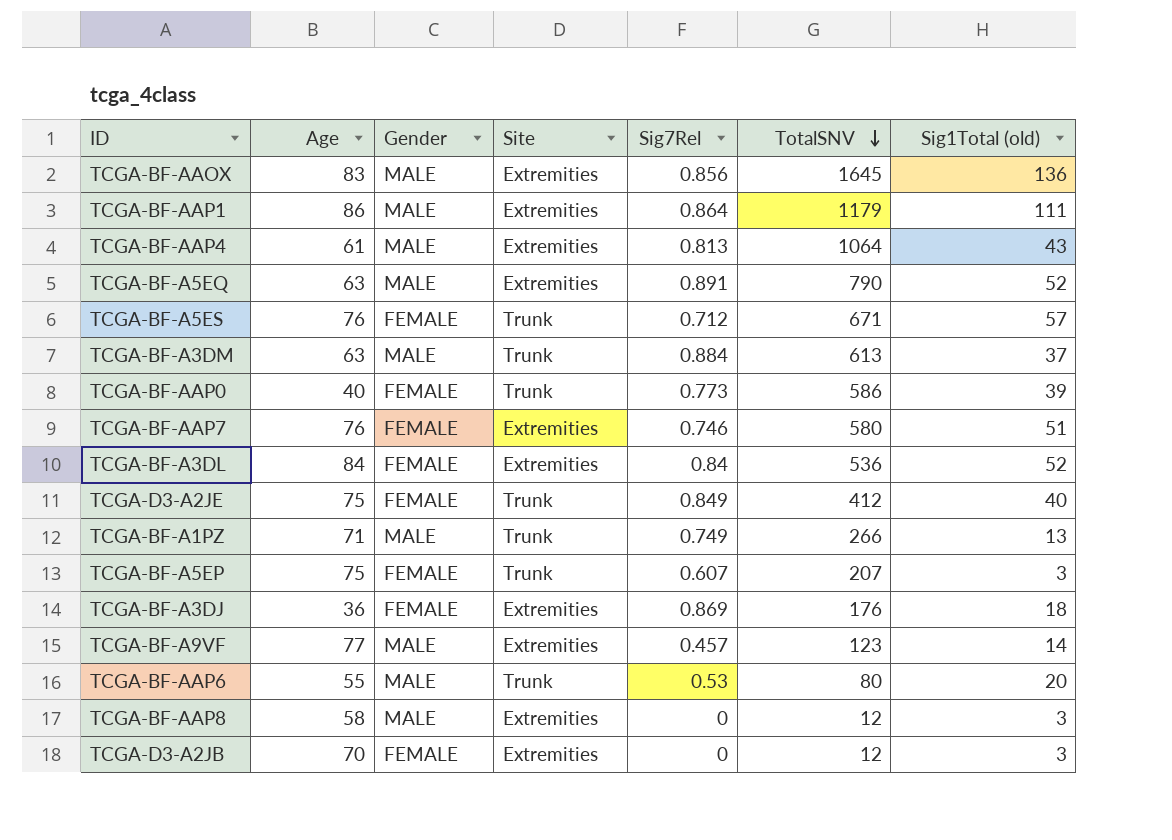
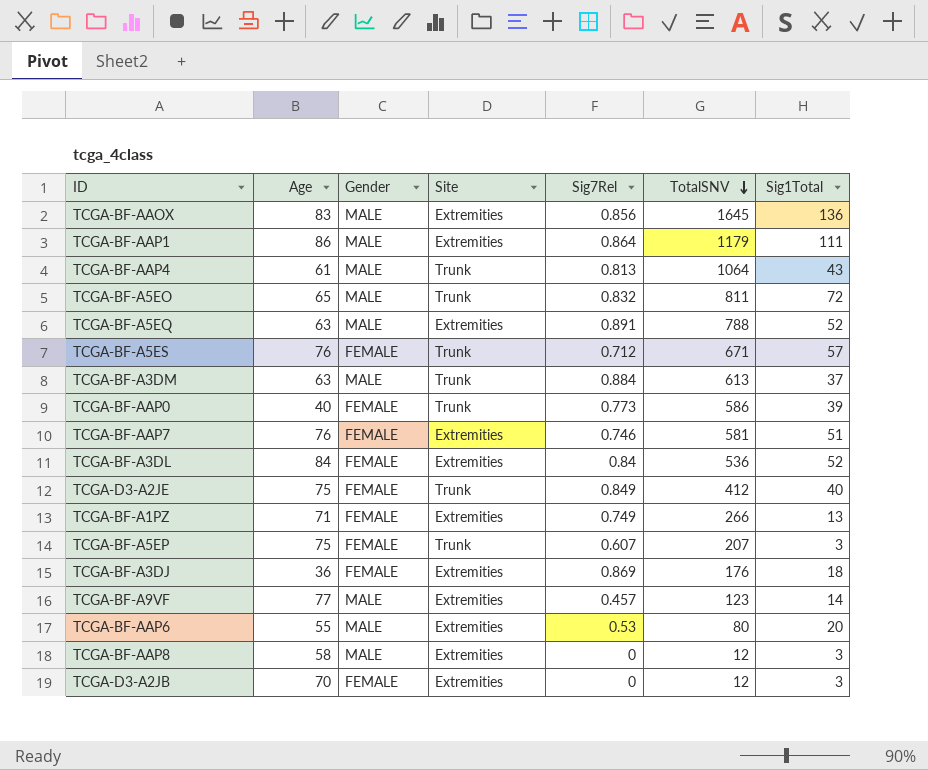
column name: Sig1Total (old) -> Sig1Total
TCGA-BF-AAP4 | Site: Extremities -> Trunk
row TCGA-BF-A5EO: none -> 65 | MALE | Trunk | 0.832 | 811 | 72
TCGA-BF-A5EQ | TotalSNV: 790 -> 788
TCGA-BF-AAP7 | TotalSNV: 580 -> 581
TCGA-BF-A1PZ | Gender: MALE -> FEMALE
TCGA-BF-A1PZ | Site: Trunk -> Extremities
TCGA-BF-AAP6 | Site: Trunk -> Extremities

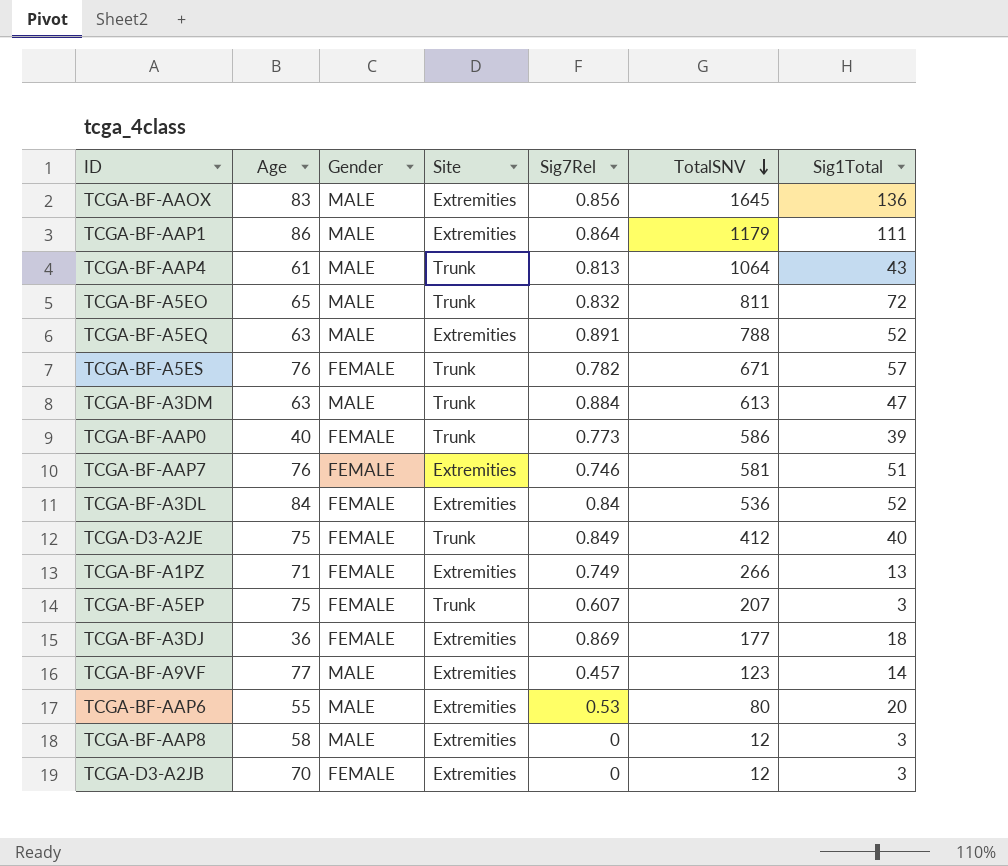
TCGA-BF-A5ES | Sig7Rel: 0.712 -> 0.782
TCGA-BF-A3DM | Sig1Total: 37 -> 47
TCGA-BF-A3DJ | TotalSNV: 176 -> 177

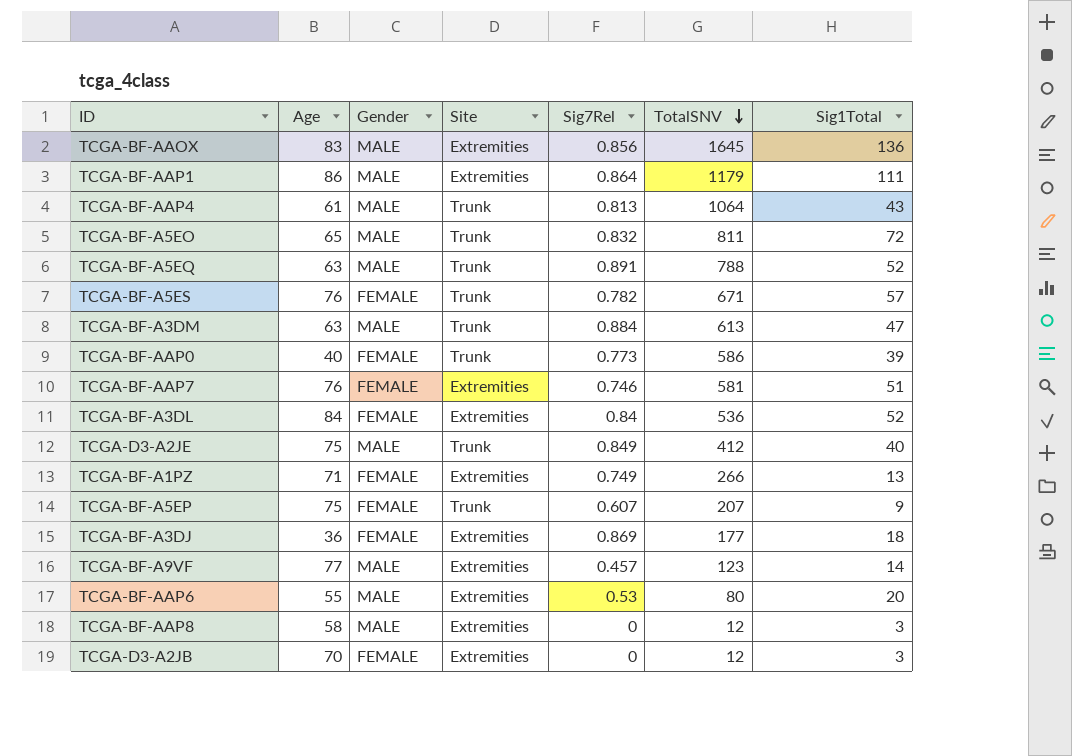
TCGA-BF-A5EQ | Site: Extremities -> Trunk
TCGA-D3-A2JE | Gender: FEMALE -> MALE
TCGA-BF-A5EP | Sig1Total: 3 -> 9

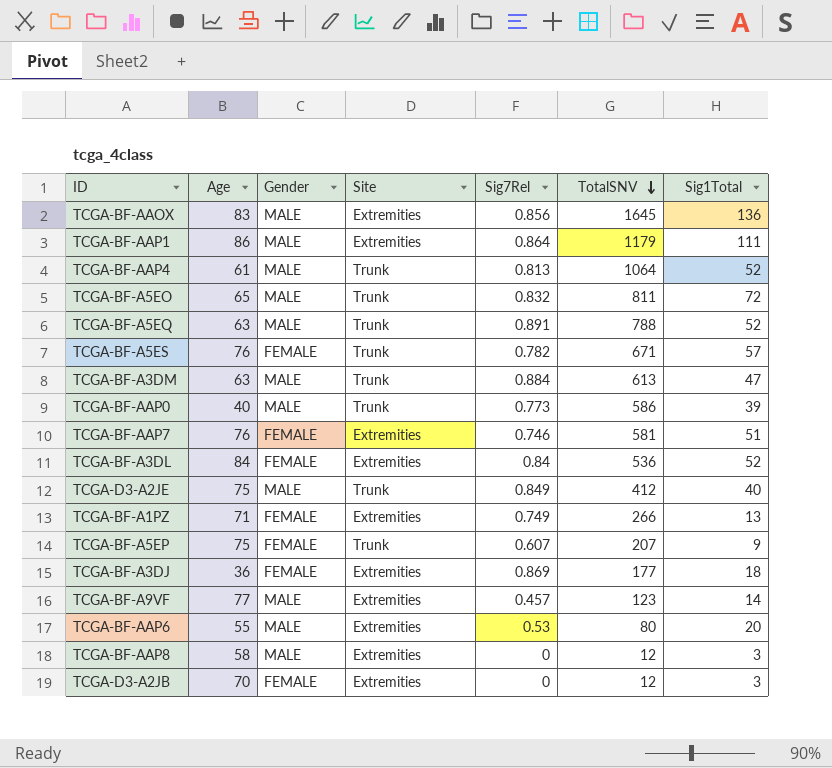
TCGA-BF-AAP4 | Sig1Total: 43 -> 52
TCGA-BF-AAP0 | Gender: FEMALE -> MALE

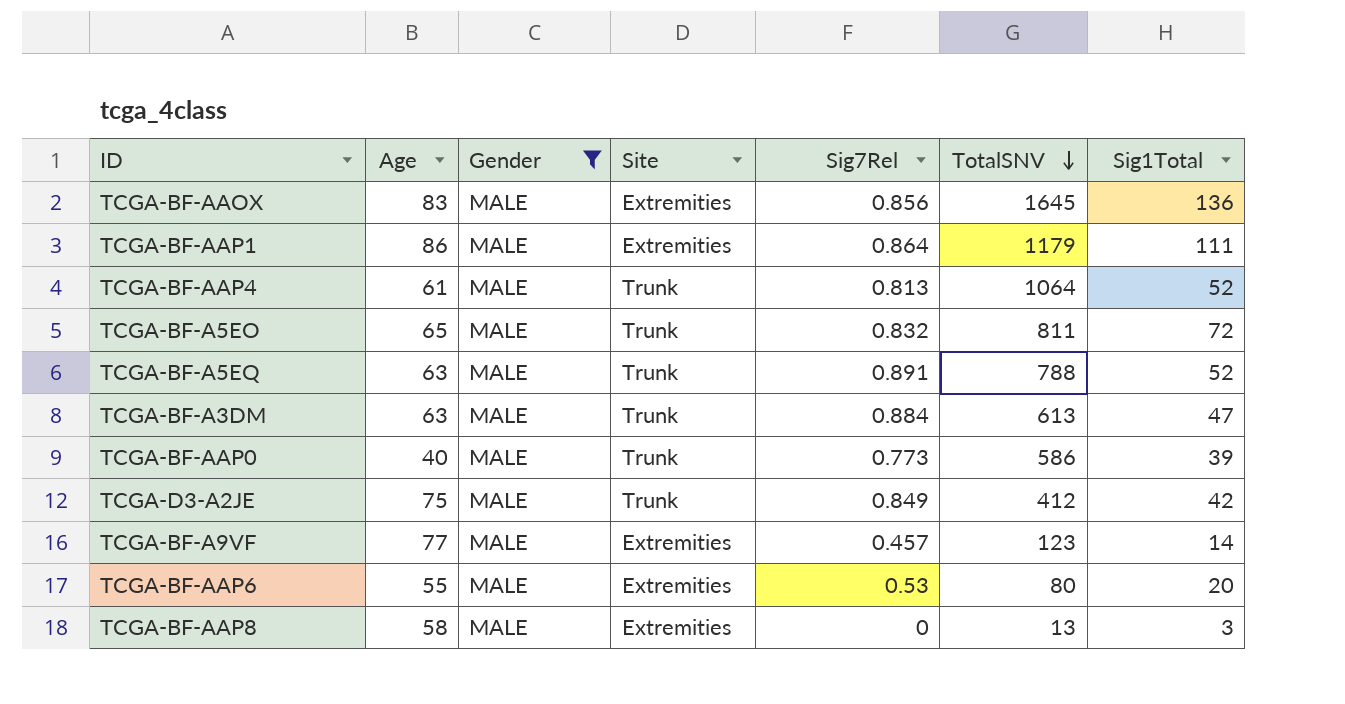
filter: none -> Gender = MALE
TCGA-D3-A2JE | Sig1Total: 40 -> 42
TCGA-BF-AAP8 | TotalSNV: 12 -> 13

